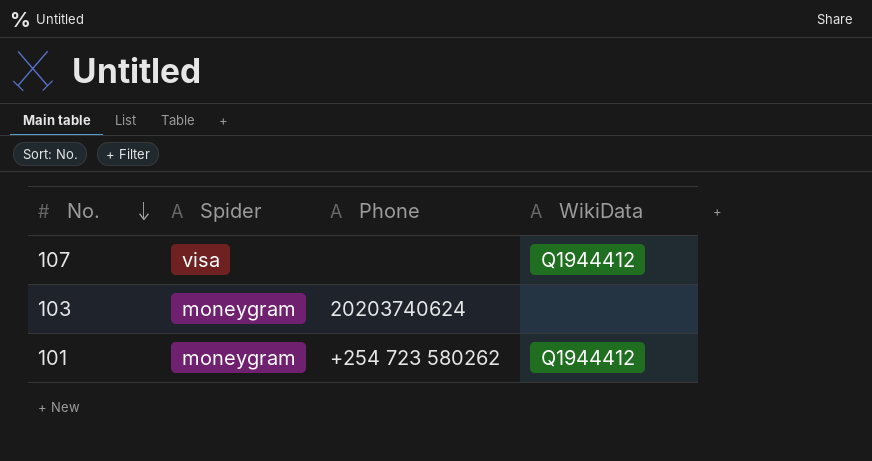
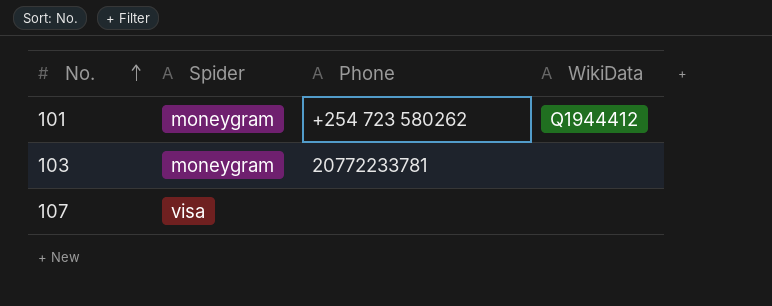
row order: No. descending -> No. ascending
103 | Phone: 20203740624 -> 20772233781
107 | WikiData: Q1944412 -> none

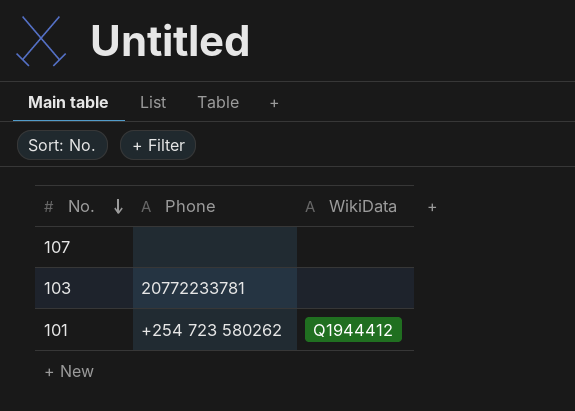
row order: No. ascending -> No. descending
column Spider | position: 2 -> none

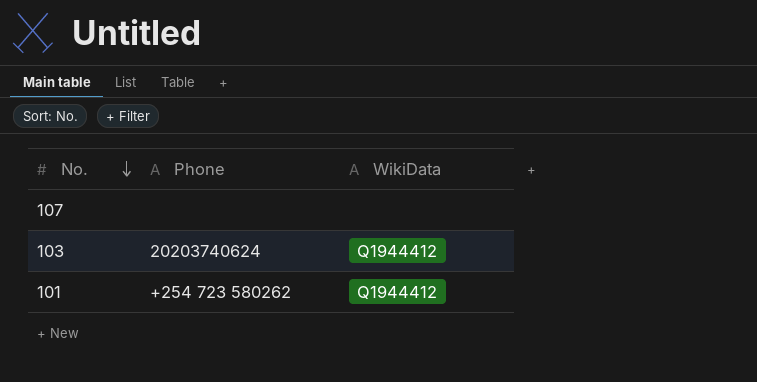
103 | Phone: 20772233781 -> 20203740624
103 | WikiData: none -> Q1944412

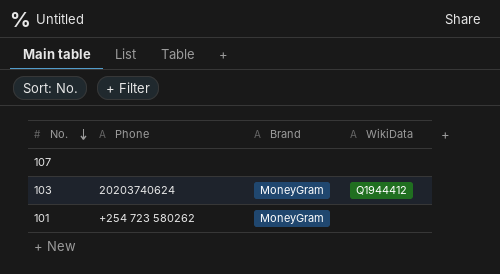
column Brand | position: none -> 3
101 | WikiData: Q1944412 -> none

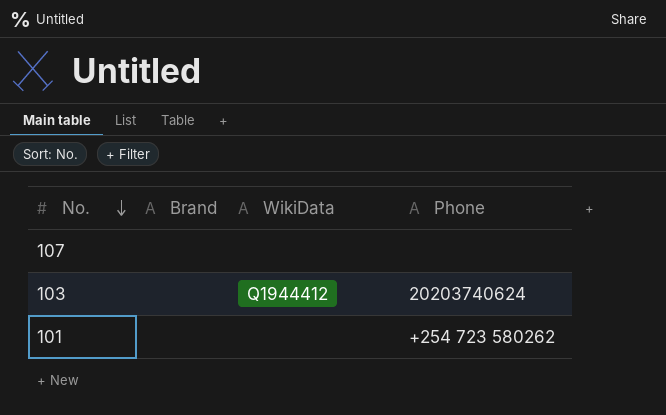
column Phone | position: 2 -> 4
103 | Brand: MoneyGram -> none
101 | Brand: MoneyGram -> none

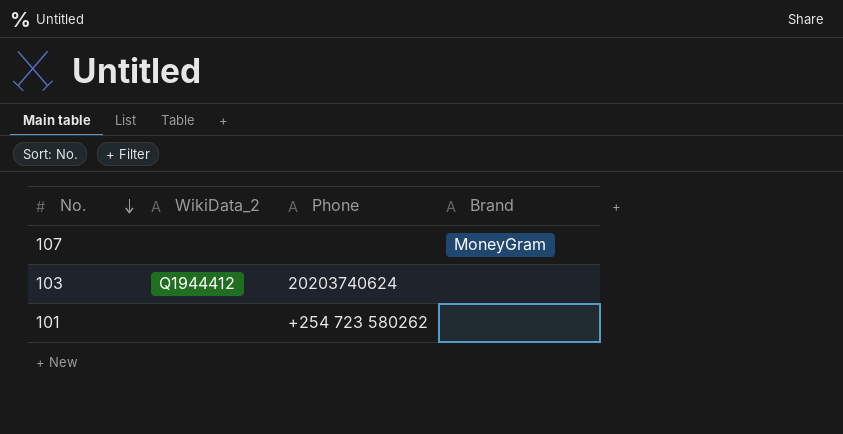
column name: WikiData -> WikiData_2
column Brand | position: 2 -> 4
107 | Brand: none -> MoneyGram

